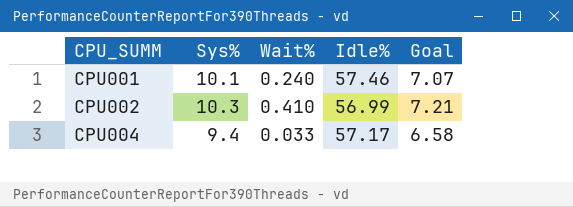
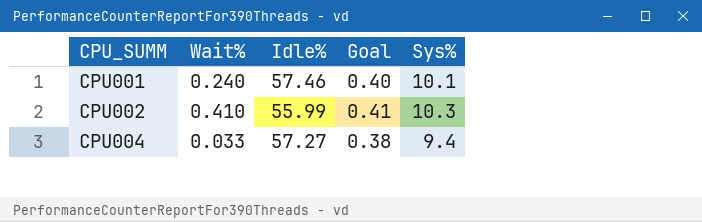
column Goal | formula: [Sys%] * 0.7 -> [Sys%] * 0.04
column Sys% | position: 2 -> 5
CPU002 | Idle%: 56.99 -> 55.99
CPU004 | Idle%: 57.17 -> 57.27

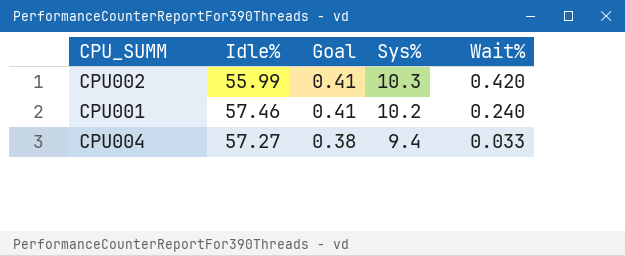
row order: CPU_SUMM ascending -> Goal descending
column Wait% | position: 2 -> 5
CPU002 | Wait%: 0.410 -> 0.420
CPU001 | Goal: 0.40 -> 0.41
CPU001 | Sys%: 10.1 -> 10.2

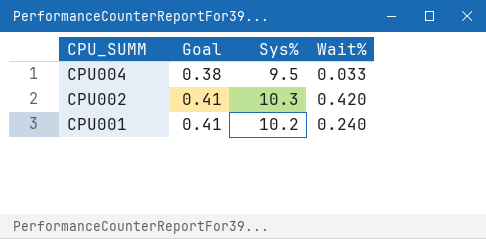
row order: Goal descending -> CPU_SUMM descending
column Idle% | position: 2 -> none
CPU004 | Sys%: 9.4 -> 9.5

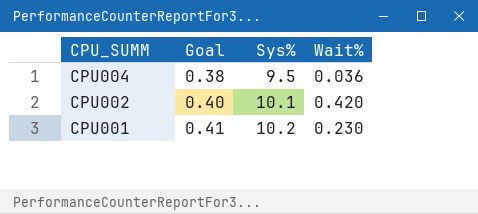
CPU004 | Wait%: 0.033 -> 0.036
CPU002 | Goal: 0.41 -> 0.40
CPU002 | Sys%: 10.3 -> 10.1
CPU001 | Wait%: 0.240 -> 0.230

